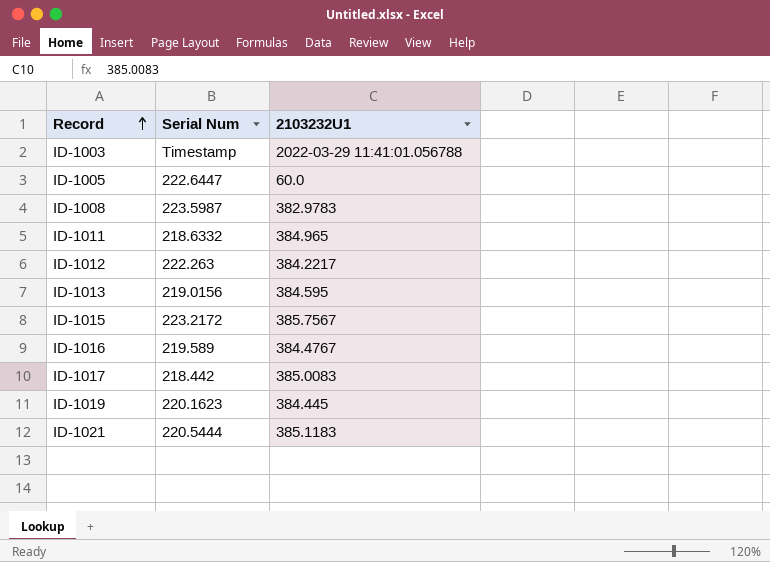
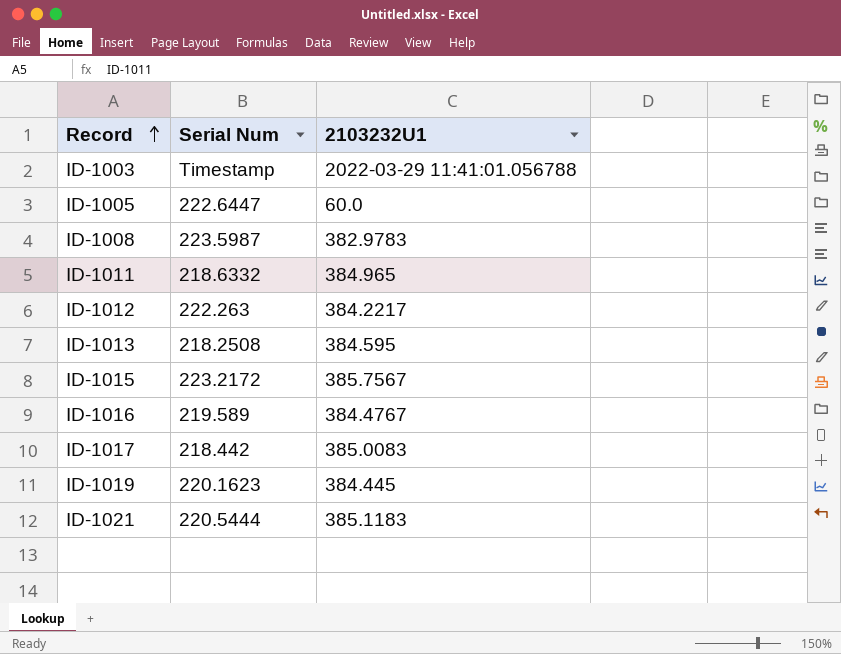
ID-1013 | Serial Num: 219.0156 -> 218.2508

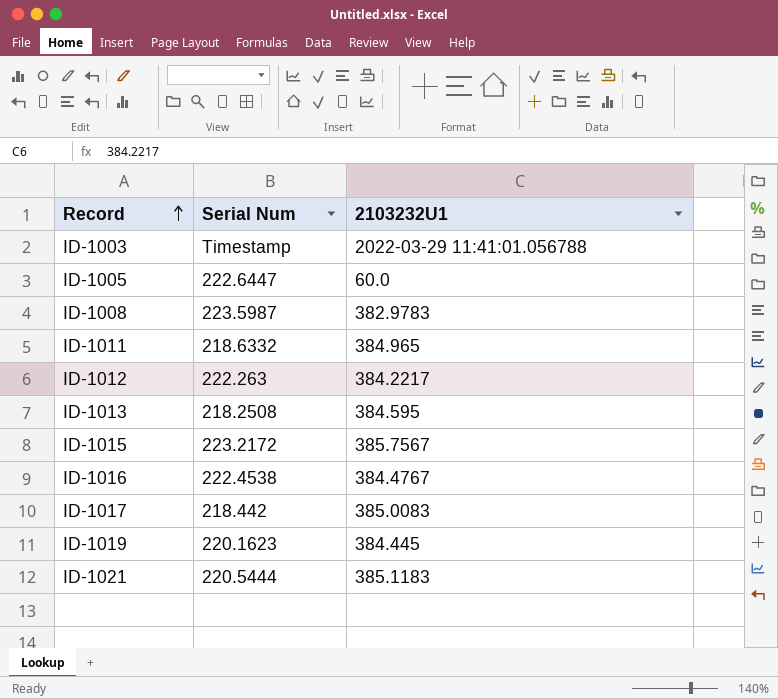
ID-1016 | Serial Num: 219.589 -> 222.4538

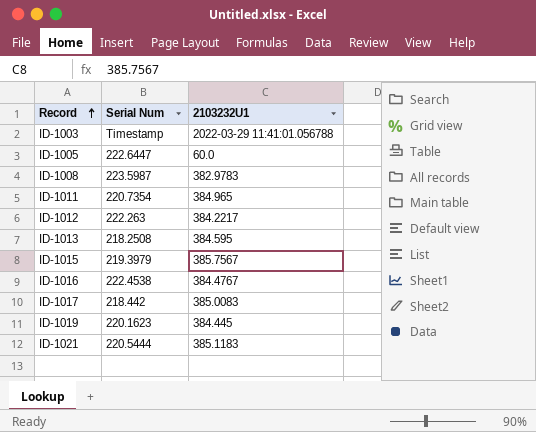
ID-1011 | Serial Num: 218.6332 -> 220.7354
ID-1015 | Serial Num: 223.2172 -> 219.3979

